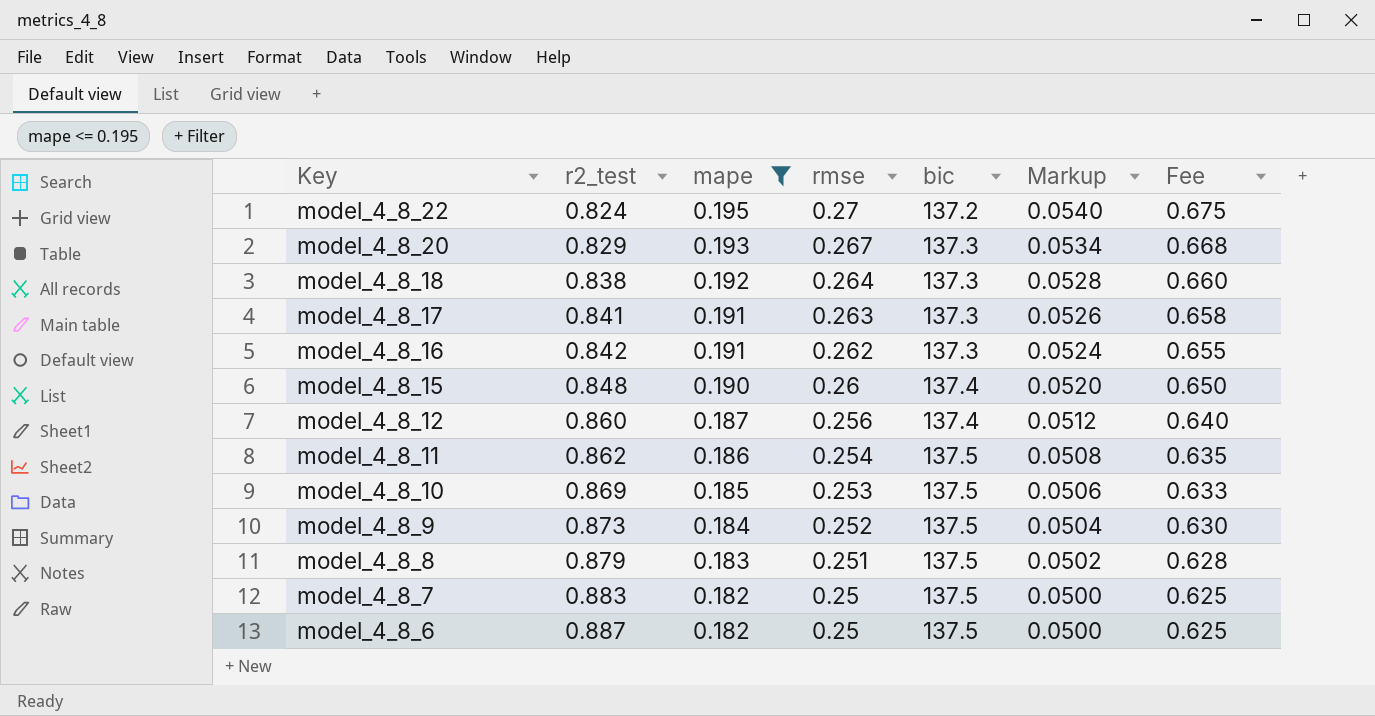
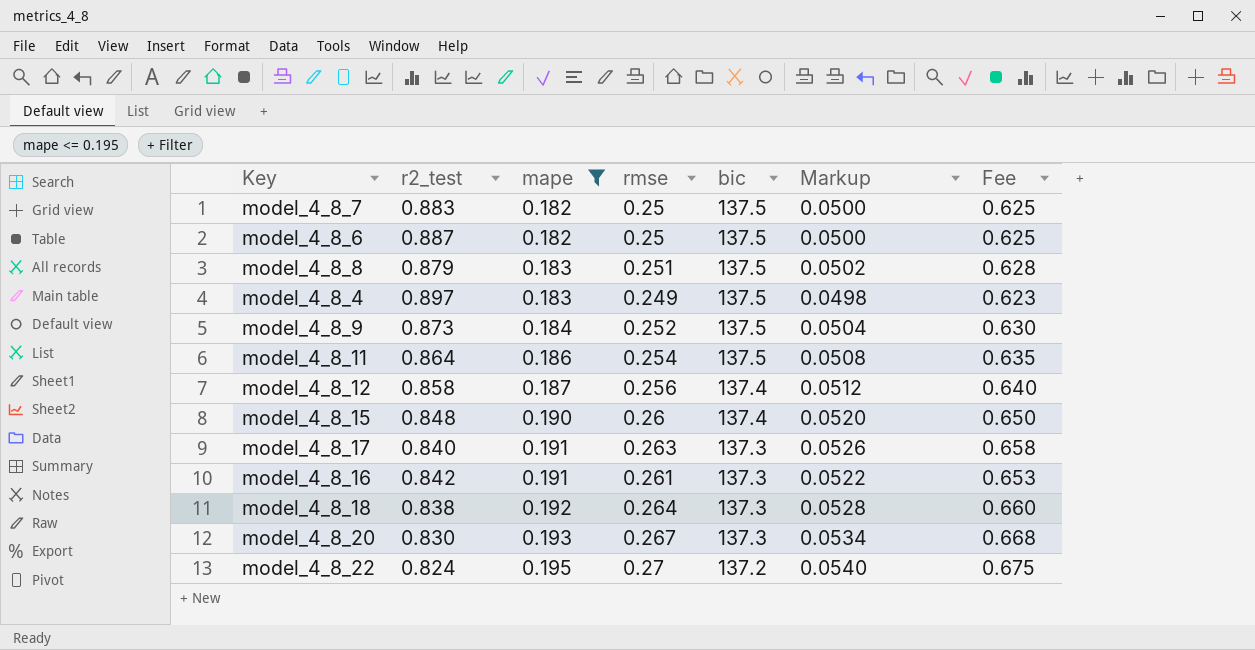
row order: Key descending -> mape ascending
row model_4_8_10: 0.869 | 0.185 | 0.253 | 137.5 | 0.0506 | 0.633 -> none
row model_4_8_4: none -> 0.897 | 0.183 | 0.249 | 137.5 | 0.0498 | 0.623
model_4_8_11 | r2_test: 0.862 -> 0.864
model_4_8_12 | r2_test: 0.860 -> 0.858
model_4_8_17 | r2_test: 0.841 -> 0.840
model_4_8_16 | rmse: 0.262 -> 0.261
model_4_8_16 | Markup: 0.0524 -> 0.0522
model_4_8_16 | Fee: 0.655 -> 0.653
model_4_8_20 | r2_test: 0.829 -> 0.830

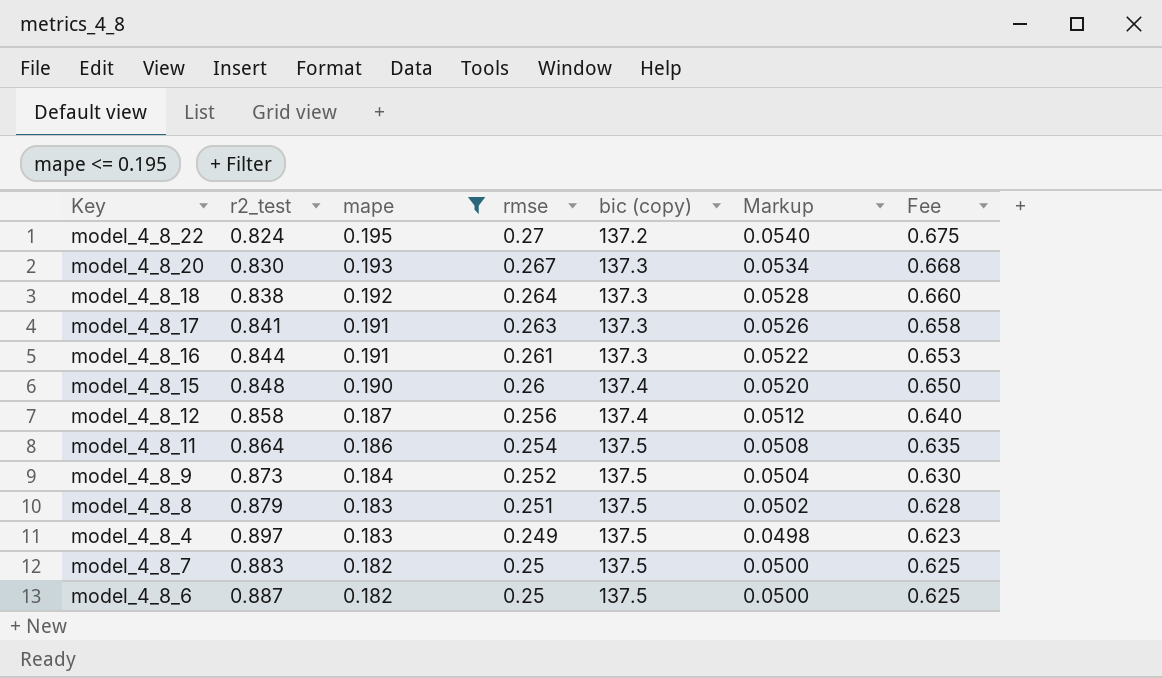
row order: mape ascending -> mape descending
column name: bic -> bic (copy)
model_4_8_17 | r2_test: 0.840 -> 0.841
model_4_8_16 | r2_test: 0.842 -> 0.844

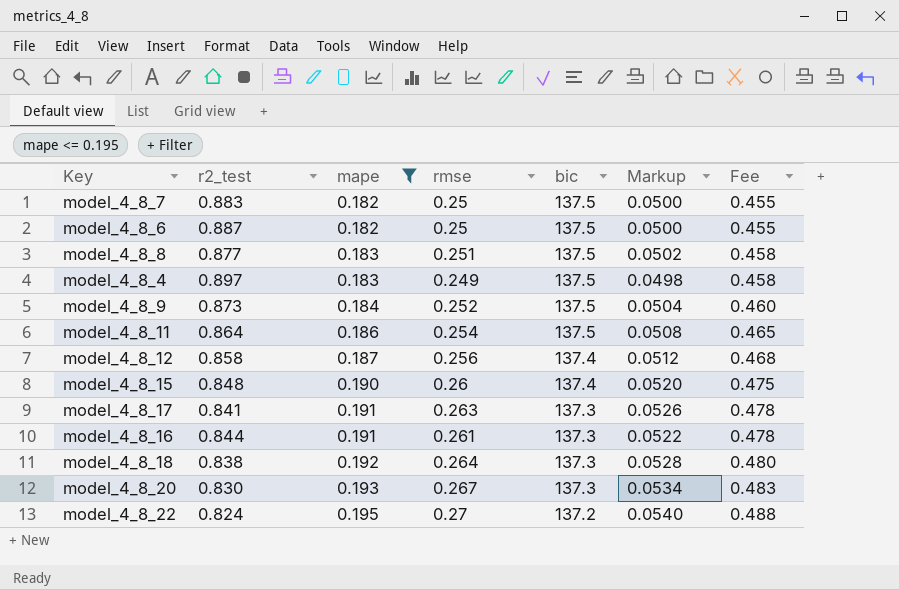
row order: mape descending -> mape ascending
column name: bic (copy) -> bic
column Fee | formula: [rmse] * 2.5 -> [mape] * 2.5
model_4_8_8 | r2_test: 0.879 -> 0.877

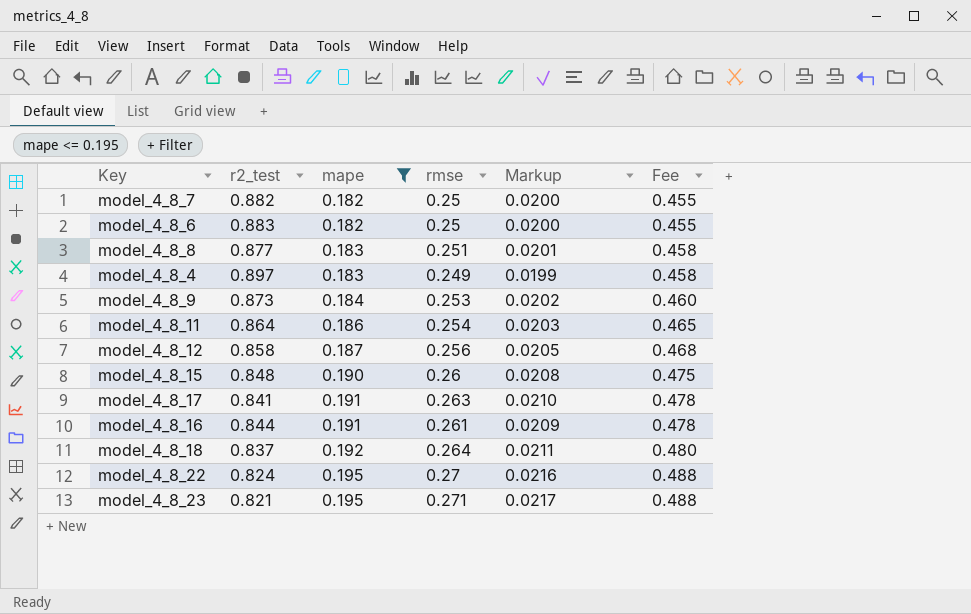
column bic | position: 5 -> none
column Markup | formula: [rmse] * 0.2 -> [rmse] * 0.08
row model_4_8_20: 0.830 | 0.193 | 0.267 | 137.3 | 0.0534 | 0.483 -> none
model_4_8_7 | r2_test: 0.883 -> 0.882
model_4_8_6 | r2_test: 0.887 -> 0.883
model_4_8_9 | rmse: 0.252 -> 0.253
model_4_8_18 | r2_test: 0.838 -> 0.837
row model_4_8_23: none -> 0.821 | 0.195 | 0.271 | 0.0217 | 0.488

